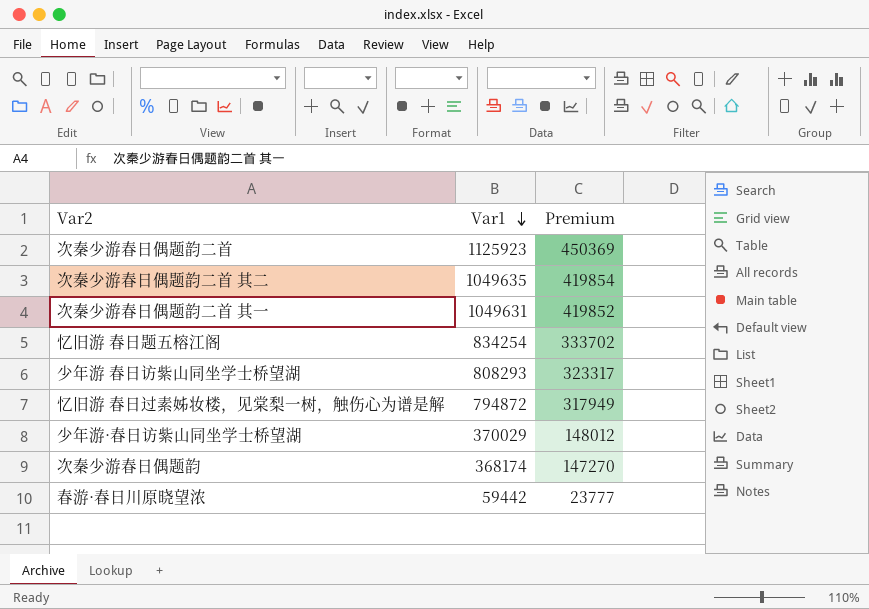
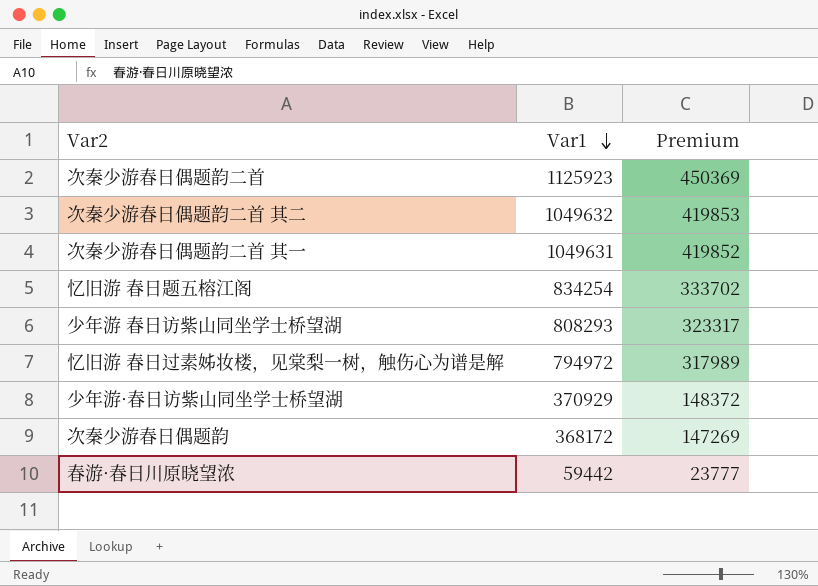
次秦少游春日偶题韵二首 其二 | Var1: 1049635 -> 1049632
次秦少游春日偶题韵二首 其二 | Premium: 419854 -> 419853
忆旧游 春日过素姊妆楼，见棠梨一树，触伤心为谱是解 | Var1: 794872 -> 794972
忆旧游 春日过素姊妆楼，见棠梨一树，触伤心为谱是解 | Premium: 317949 -> 317989
少年游·春日访紫山同坐学士桥望湖 | Var1: 370029 -> 370929
少年游·春日访紫山同坐学士桥望湖 | Premium: 148012 -> 148372
次秦少游春日偶题韵 | Var1: 368174 -> 368172
次秦少游春日偶题韵 | Premium: 147270 -> 147269

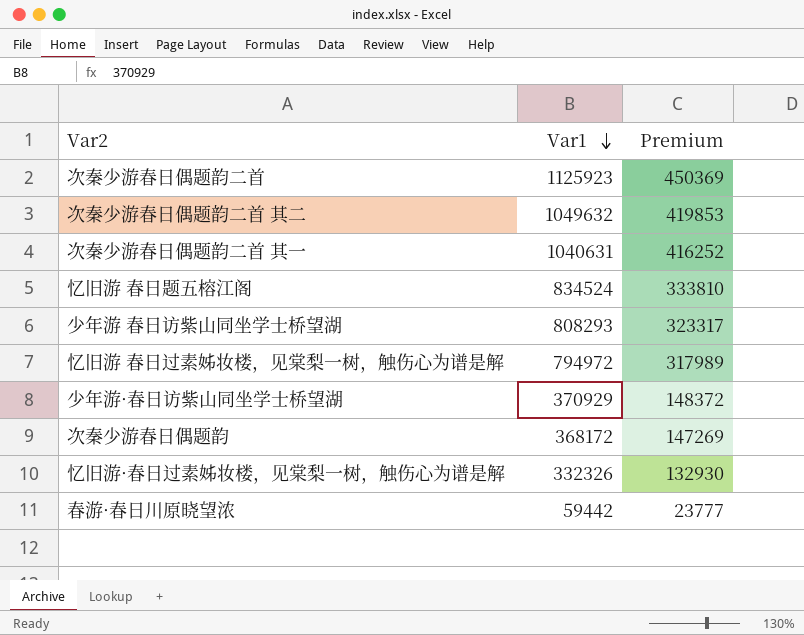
次秦少游春日偶题韵二首 其一 | Var1: 1049631 -> 1040631
次秦少游春日偶题韵二首 其一 | Premium: 419852 -> 416252
忆旧游 春日题五榕江阁 | Var1: 834254 -> 834524
忆旧游 春日题五榕江阁 | Premium: 333702 -> 333810
row 忆旧游·春日过素姊妆楼，见棠梨一树，触伤心为谱是解: none -> 332326 | 132930

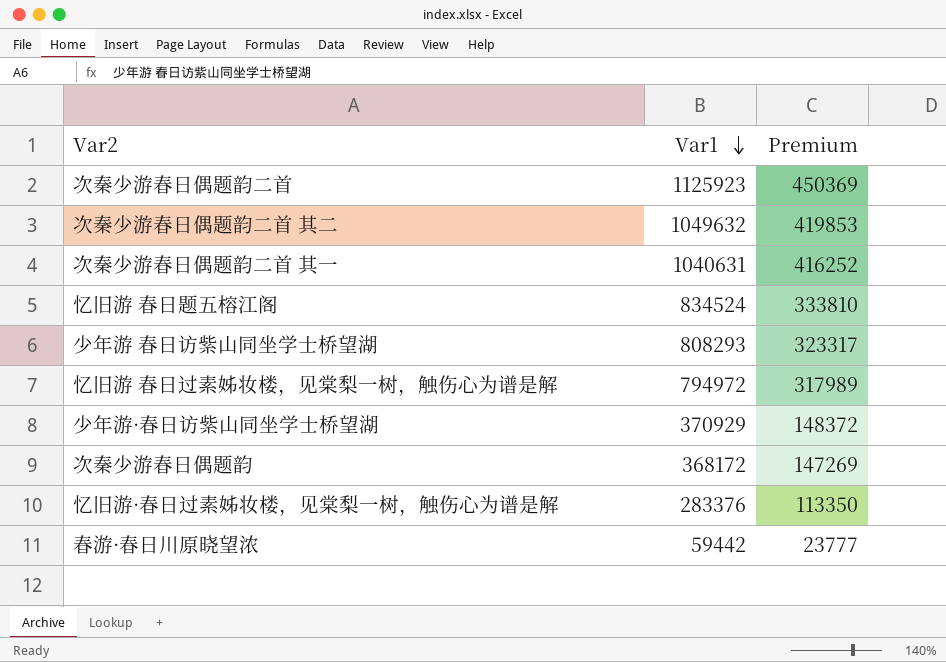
忆旧游·春日过素姊妆楼，见棠梨一树，触伤心为谱是解 | Var1: 332326 -> 283376
忆旧游·春日过素姊妆楼，见棠梨一树，触伤心为谱是解 | Premium: 132930 -> 113350

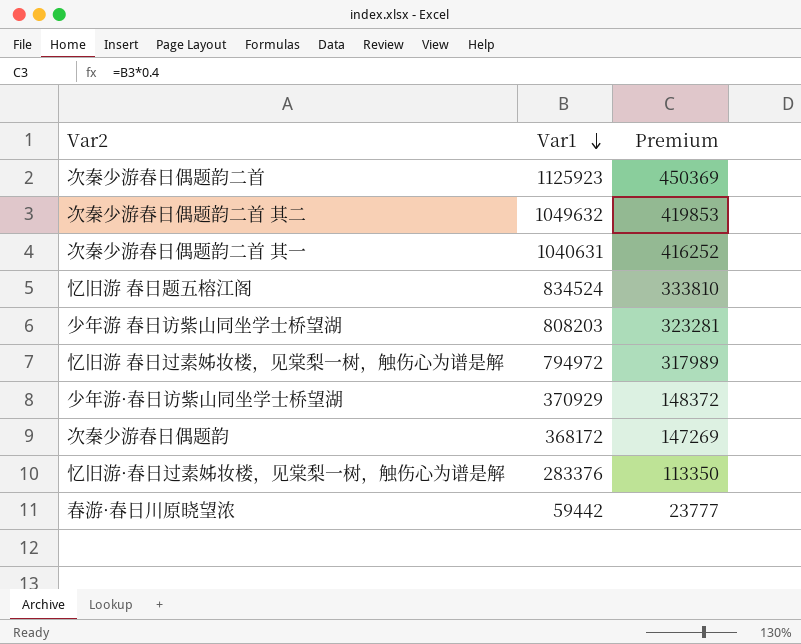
少年游 春日访紫山同坐学士桥望湖 | Var1: 808293 -> 808203
少年游 春日访紫山同坐学士桥望湖 | Premium: 323317 -> 323281

